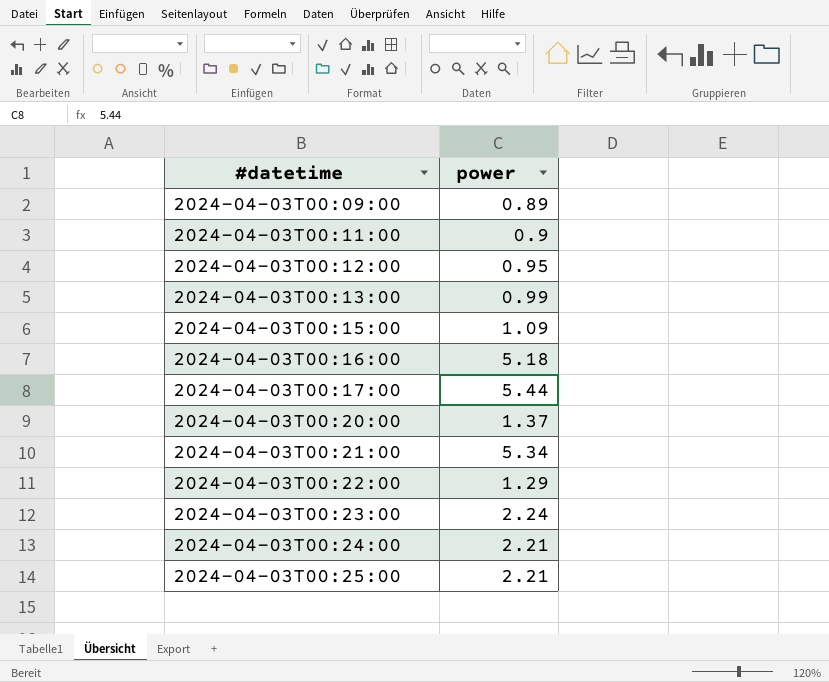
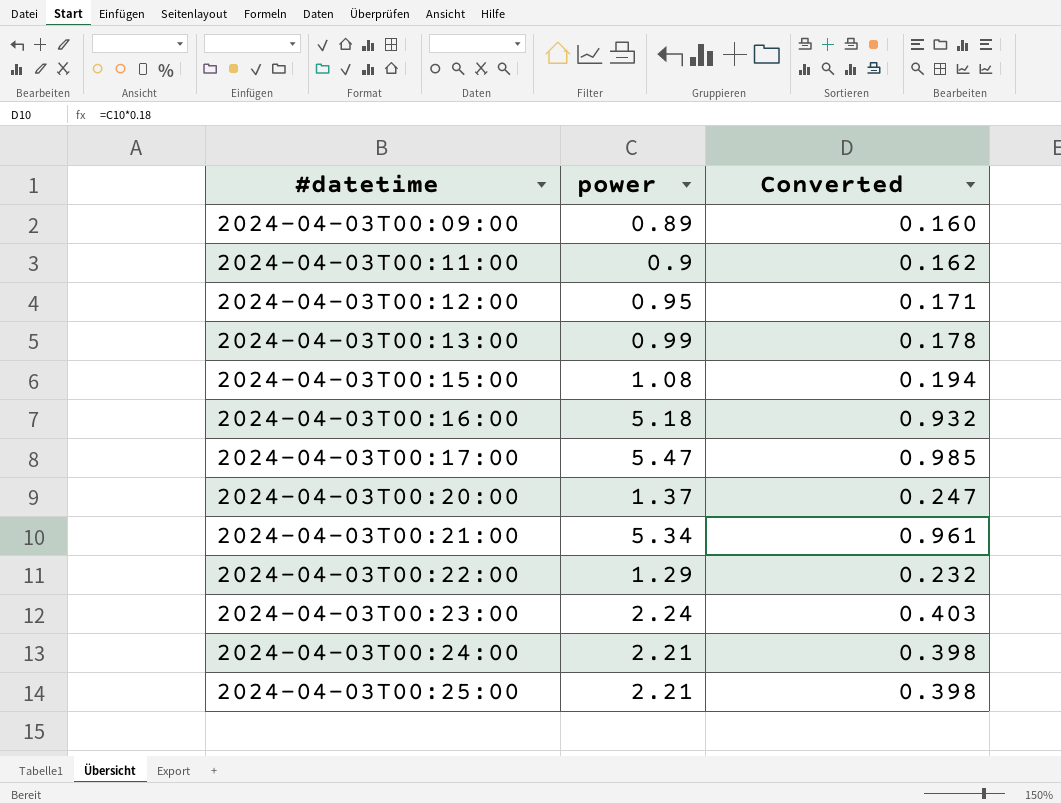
column Converted | formula: none -> [power] * 0.18
2024-04-03T00:15:00 | power: 1.09 -> 1.08
2024-04-03T00:17:00 | power: 5.44 -> 5.47

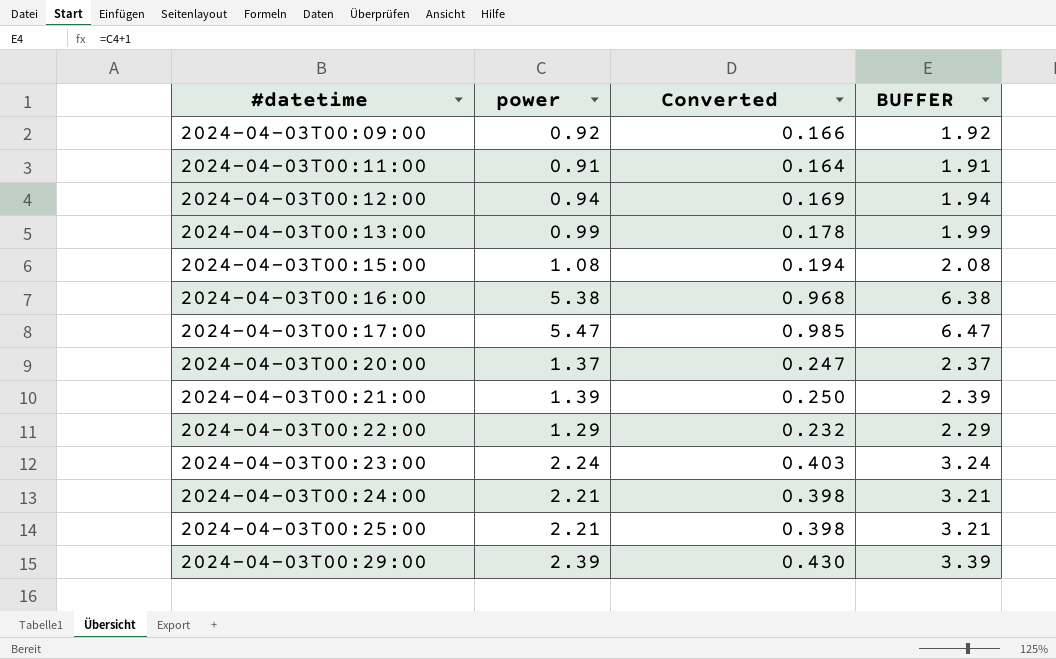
column BUFFER | formula: none -> [power] + 1
2024-04-03T00:09:00 | power: 0.89 -> 0.92
2024-04-03T00:09:00 | Converted: 0.160 -> 0.166
2024-04-03T00:11:00 | power: 0.9 -> 0.91
2024-04-03T00:11:00 | Converted: 0.162 -> 0.164
2024-04-03T00:12:00 | power: 0.95 -> 0.94
2024-04-03T00:12:00 | Converted: 0.171 -> 0.169
2024-04-03T00:16:00 | power: 5.18 -> 5.38
2024-04-03T00:16:00 | Converted: 0.932 -> 0.968
2024-04-03T00:21:00 | power: 5.34 -> 1.39
2024-04-03T00:21:00 | Converted: 0.961 -> 0.250
row 2024-04-03T00:29:00: none -> 2.39 | 0.430 | 3.39

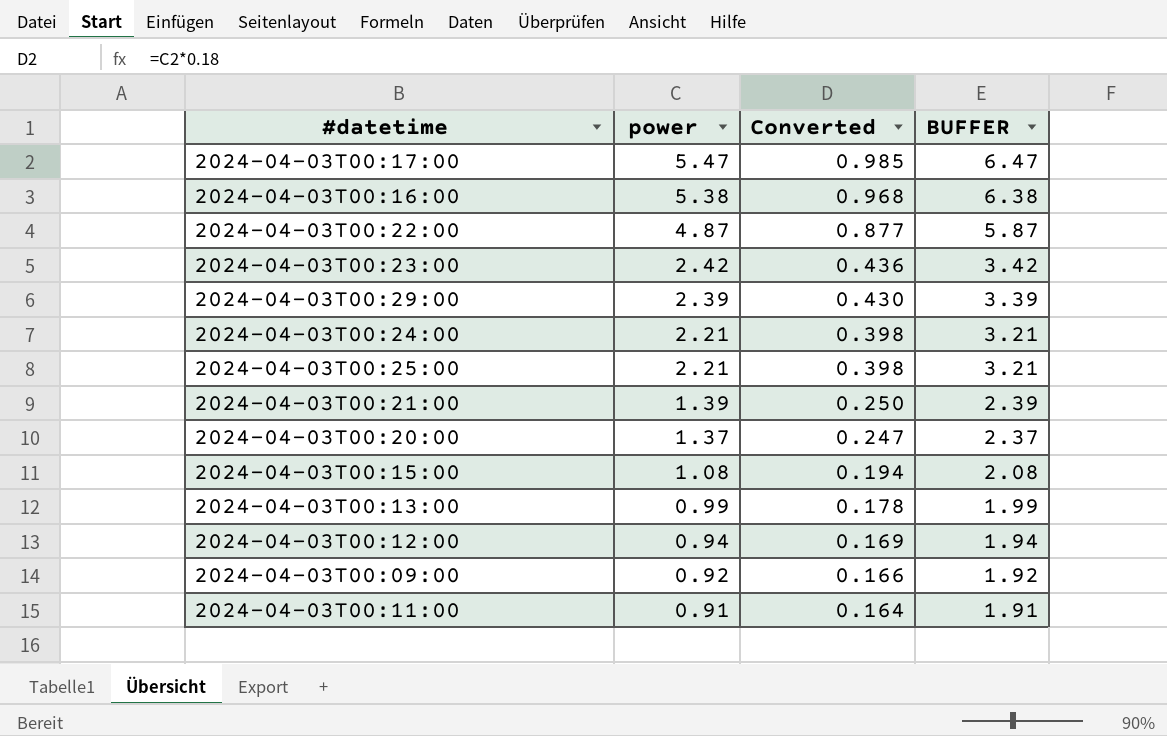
row order: #datetime ascending -> power descending
2024-04-03T00:22:00 | power: 1.29 -> 4.87
2024-04-03T00:22:00 | Converted: 0.232 -> 0.877
2024-04-03T00:22:00 | BUFFER: 2.29 -> 5.87
2024-04-03T00:23:00 | power: 2.24 -> 2.42
2024-04-03T00:23:00 | Converted: 0.403 -> 0.436
2024-04-03T00:23:00 | BUFFER: 3.24 -> 3.42

